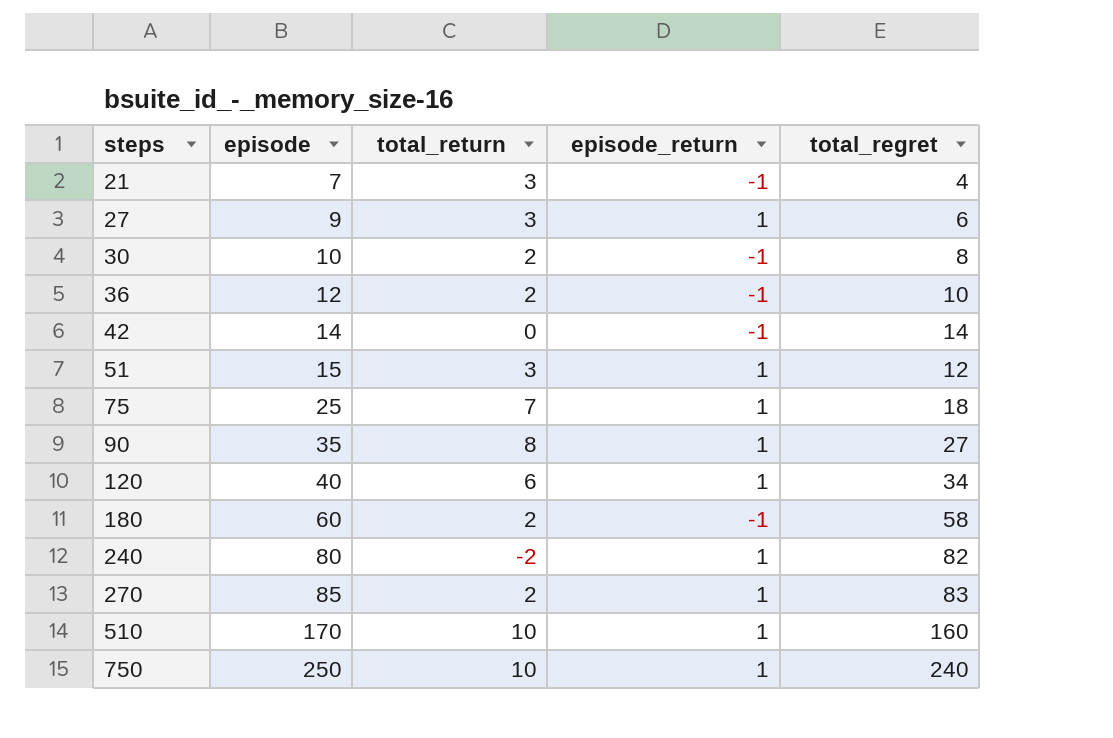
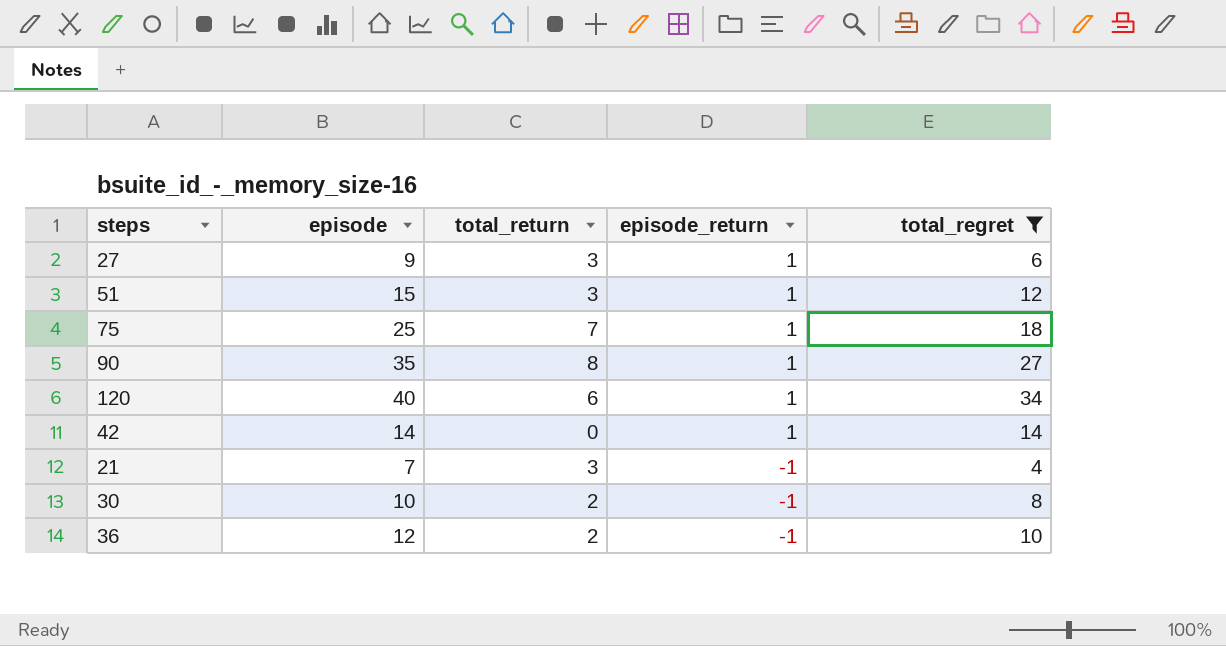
filter: none -> total_regret <= 34
row order: steps ascending -> episode_return descending
42 | episode_return: -1 -> 1

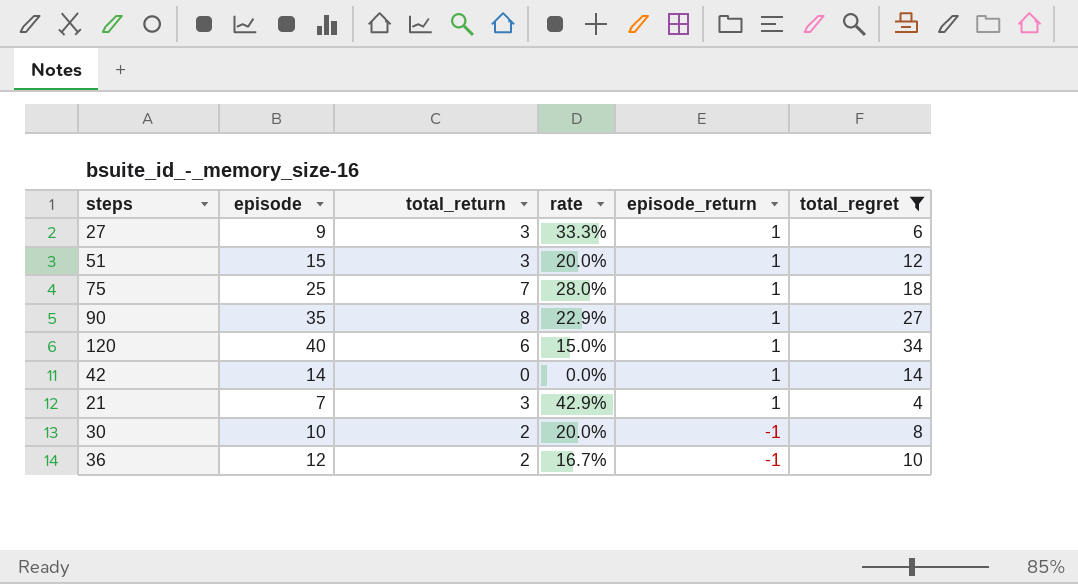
column rate | formula: none -> [total_return] / [episode]
21 | episode_return: -1 -> 1

